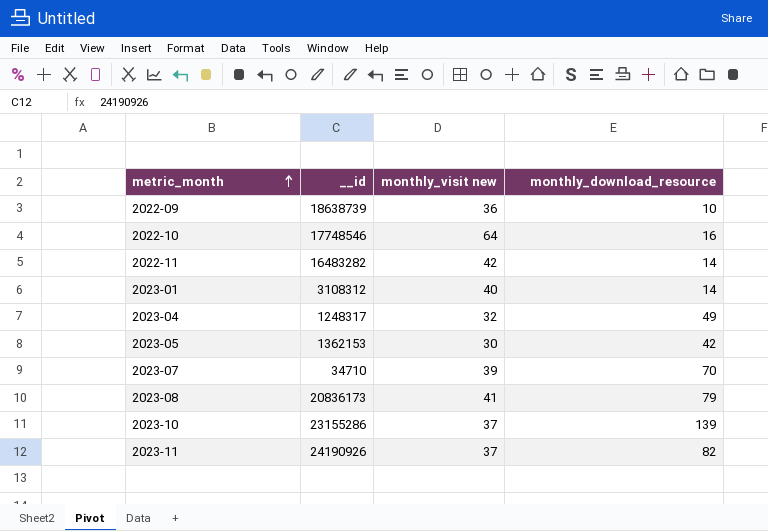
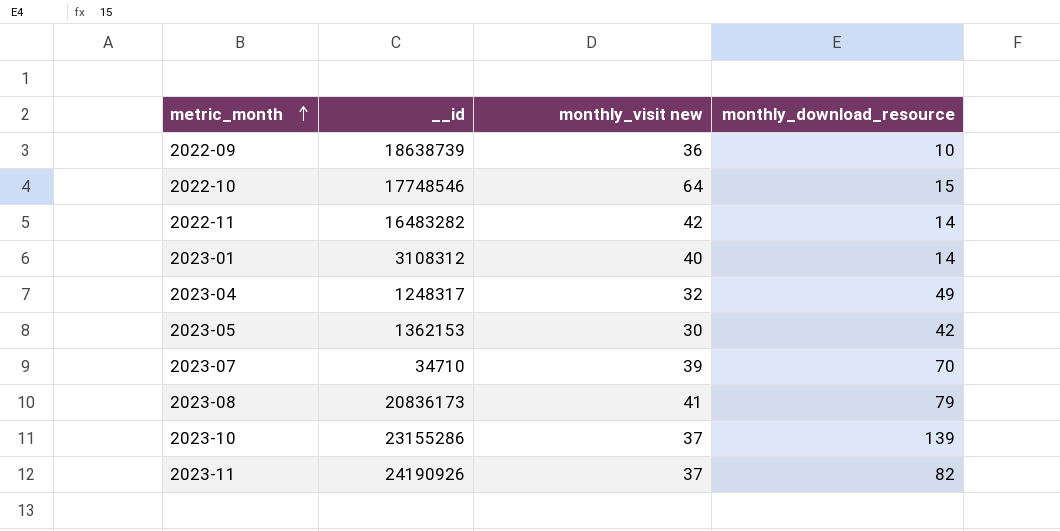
2022-10 | monthly_download_resource: 16 -> 15

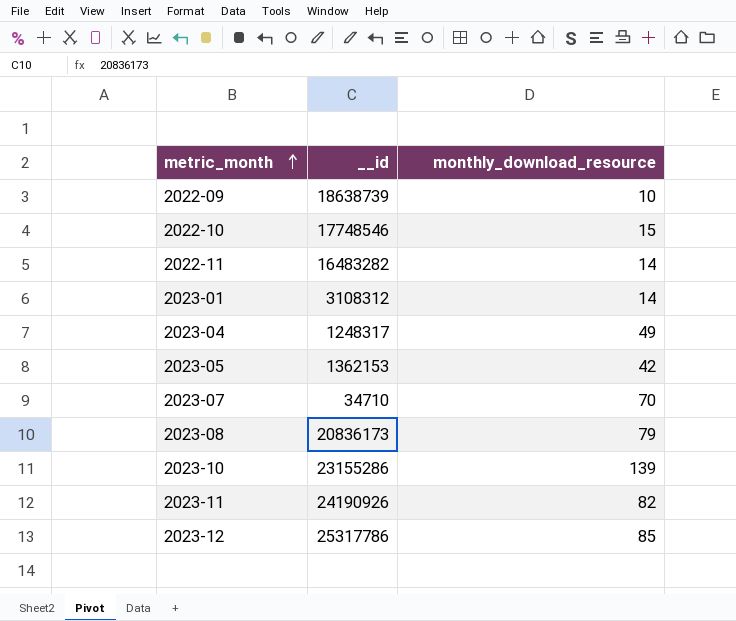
column monthly_visit new | position: 3 -> none
row 2023-12: none -> 25317786 | 85

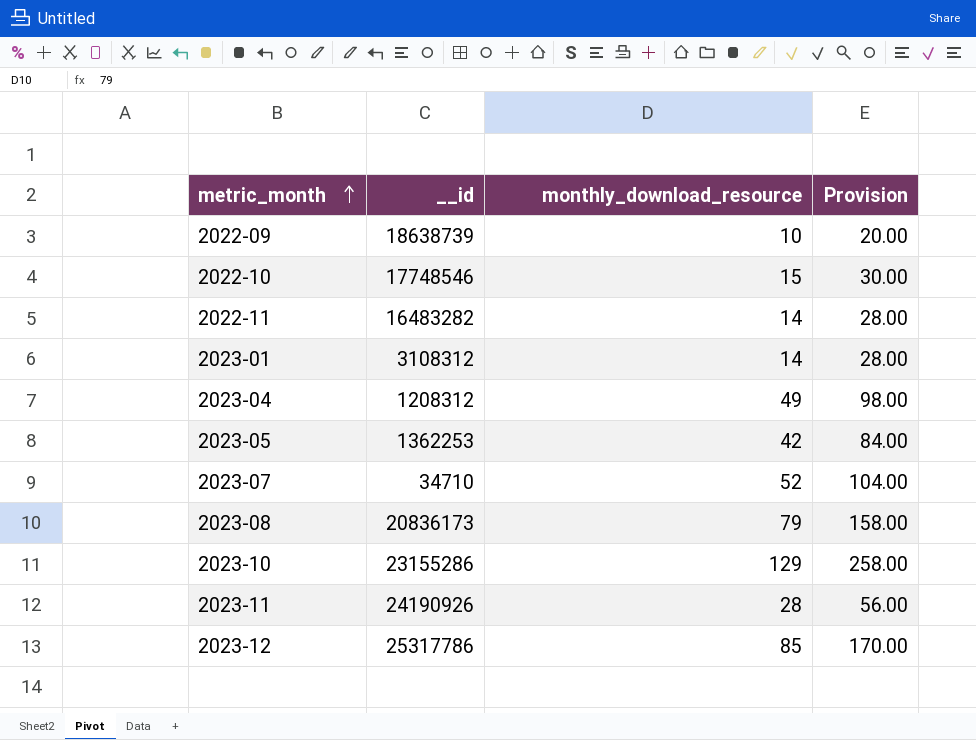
column Provision | formula: none -> [monthly_download_resource] * 2
2023-04 | __id: 1248317 -> 1208312
2023-05 | __id: 1362153 -> 1362253
2023-07 | monthly_download_resource: 70 -> 52
2023-10 | monthly_download_resource: 139 -> 129
2023-11 | monthly_download_resource: 82 -> 28

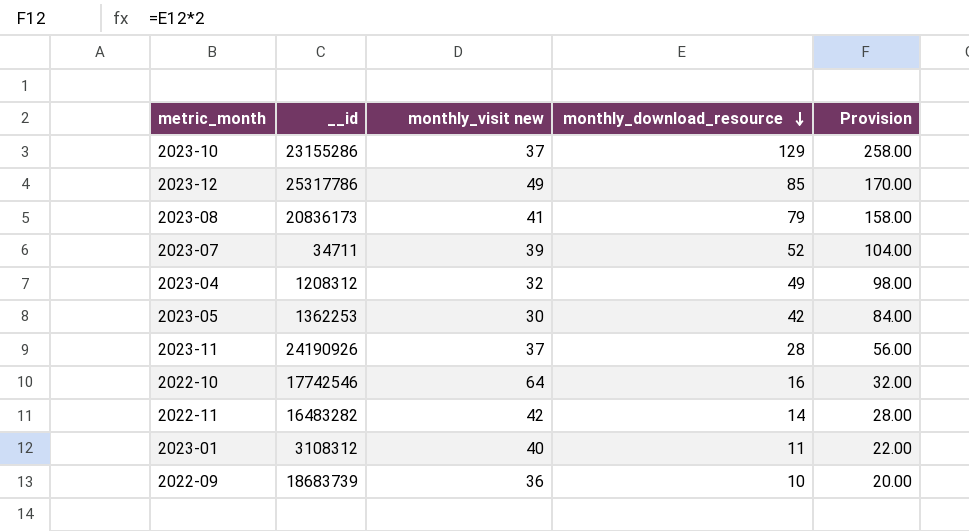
row order: metric_month ascending -> monthly_download_resource descending
column monthly_visit new | position: none -> 3
2023-07 | __id: 34710 -> 34711
2022-10 | __id: 17748546 -> 17742546
2022-10 | monthly_download_resource: 15 -> 16
2022-10 | Provision: 30.00 -> 32.00
2023-01 | monthly_download_resource: 14 -> 11
2023-01 | Provision: 28.00 -> 22.00
2022-09 | __id: 18638739 -> 18683739

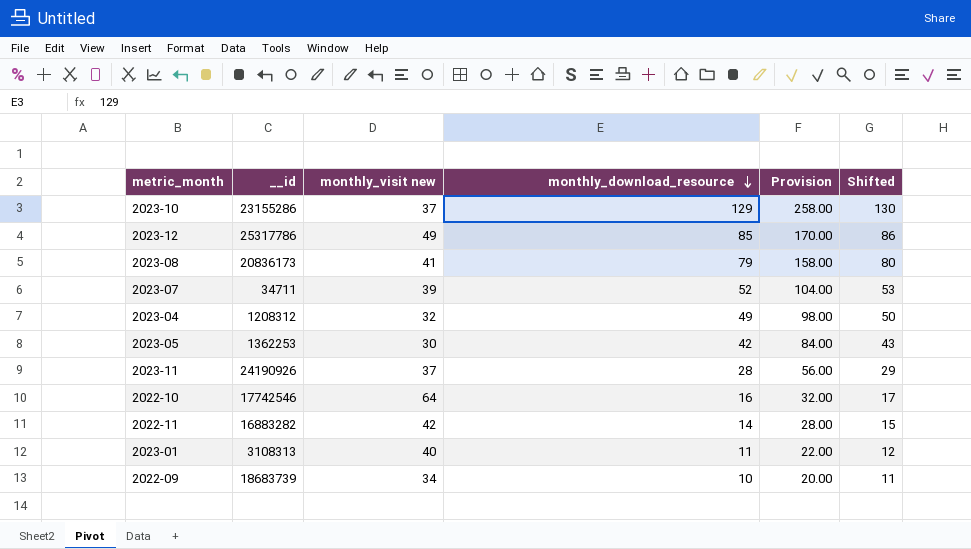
column Shifted | formula: none -> [monthly_download_resource] + 1
2022-11 | __id: 16483282 -> 16883282
2023-01 | __id: 3108312 -> 3108313
2022-09 | monthly_visit new: 36 -> 34

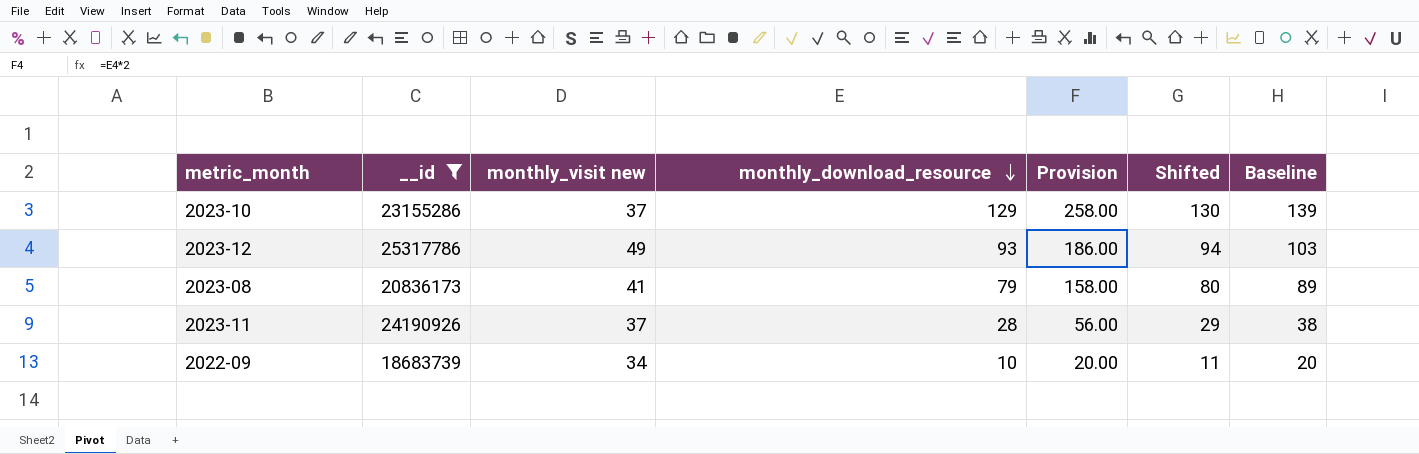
filter: none -> __id >= 18683739
column Baseline | formula: none -> [monthly_download_resource] + 10
2023-12 | monthly_download_resource: 85 -> 93
2023-12 | Provision: 170.00 -> 186.00
2023-12 | Shifted: 86 -> 94

